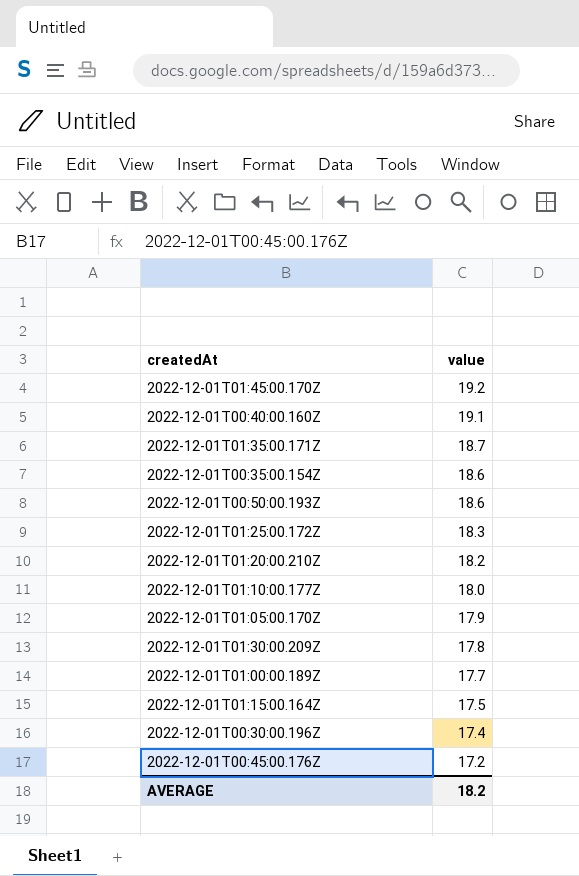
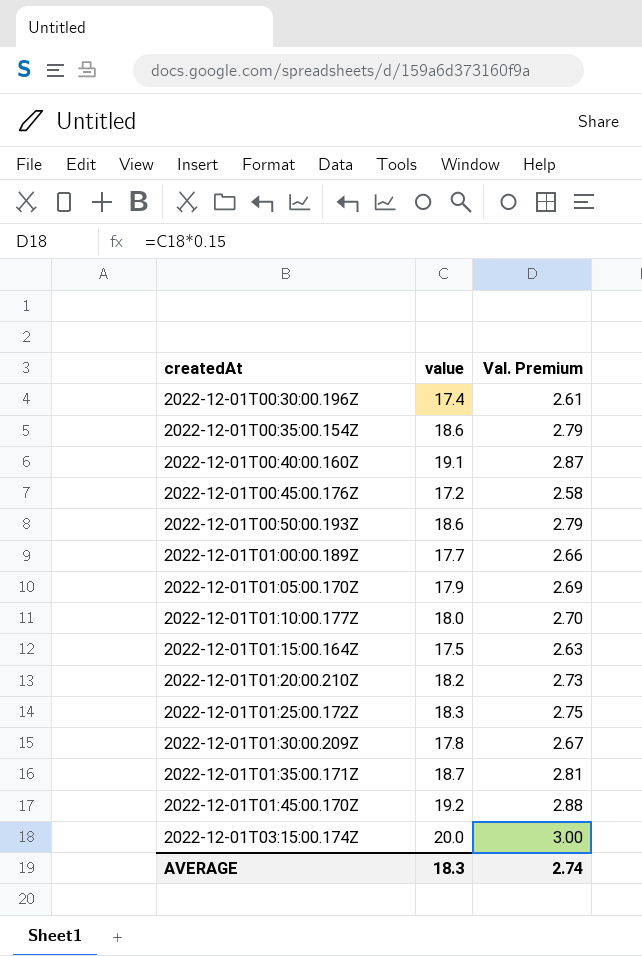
row order: value descending -> createdAt ascending
column Val. Premium | formula: none -> [value] * 0.15
row 2022-12-01T03:15:00.174Z: none -> 20.0 | 3.00
AVERAGE | value: 18.2 -> 18.3

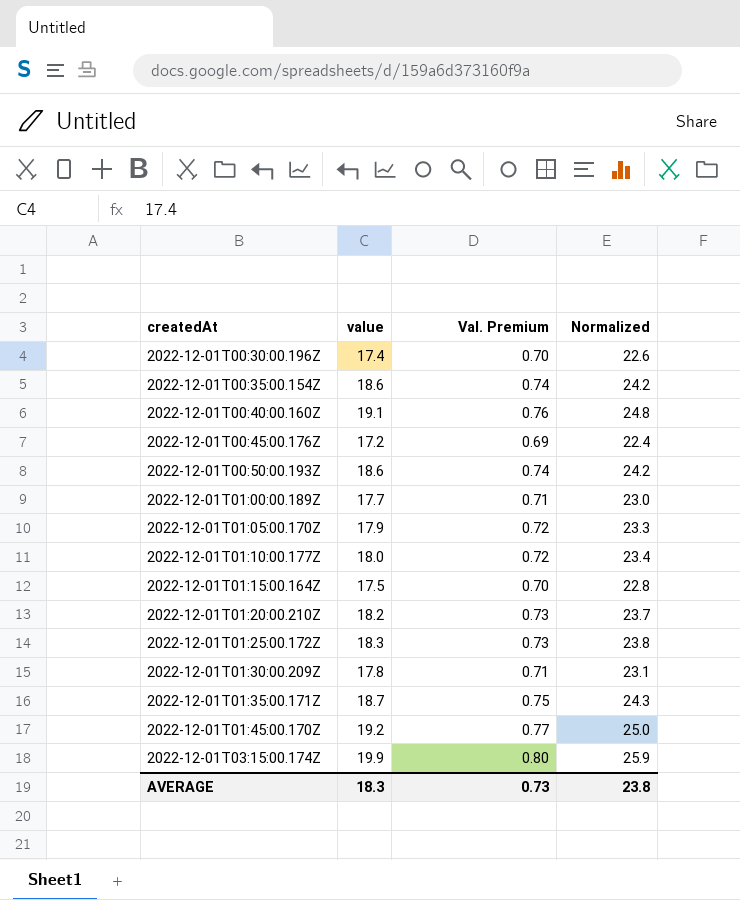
column Val. Premium | formula: [value] * 0.15 -> [value] * 0.04
column Normalized | formula: none -> [value] * 1.3
2022-12-01T03:15:00.174Z | value: 20.0 -> 19.9
AVERAGE | Val. Premium: 2.74 -> 0.73

